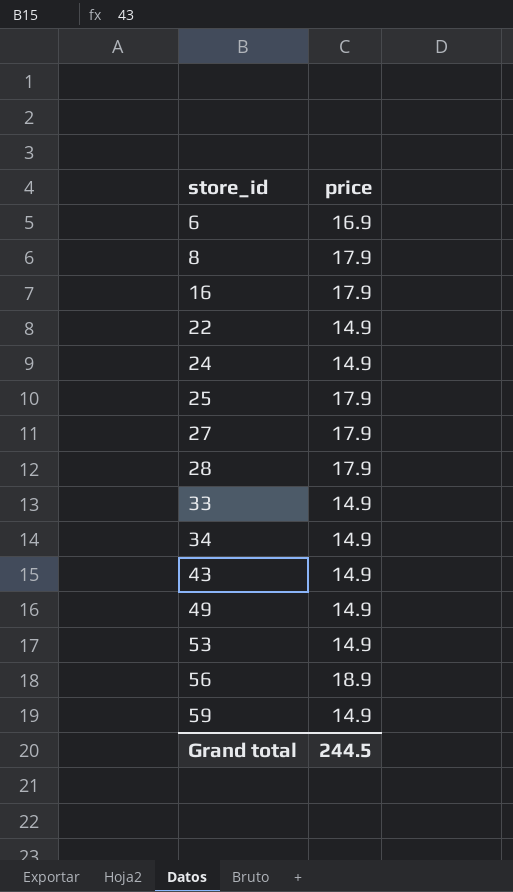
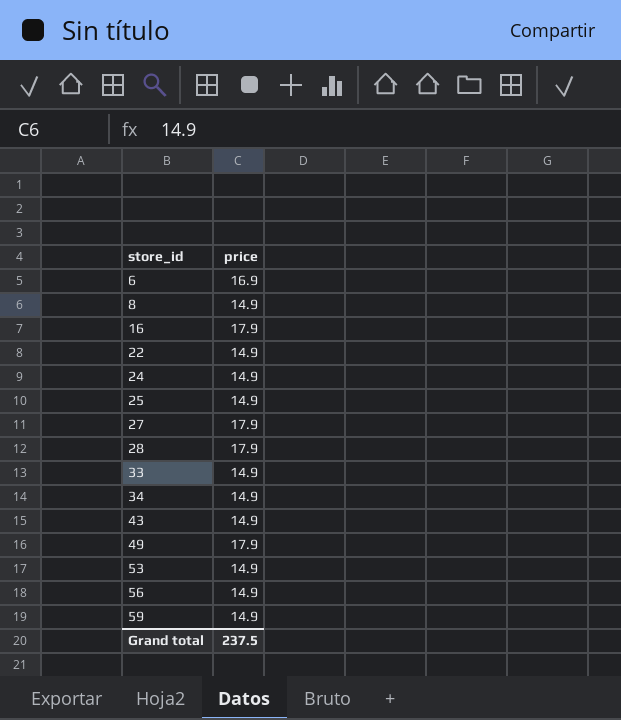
8 | price: 17.9 -> 14.9
25 | price: 17.9 -> 14.9
49 | price: 14.9 -> 17.9
56 | price: 18.9 -> 14.9
Grand total | price: 244.5 -> 237.5

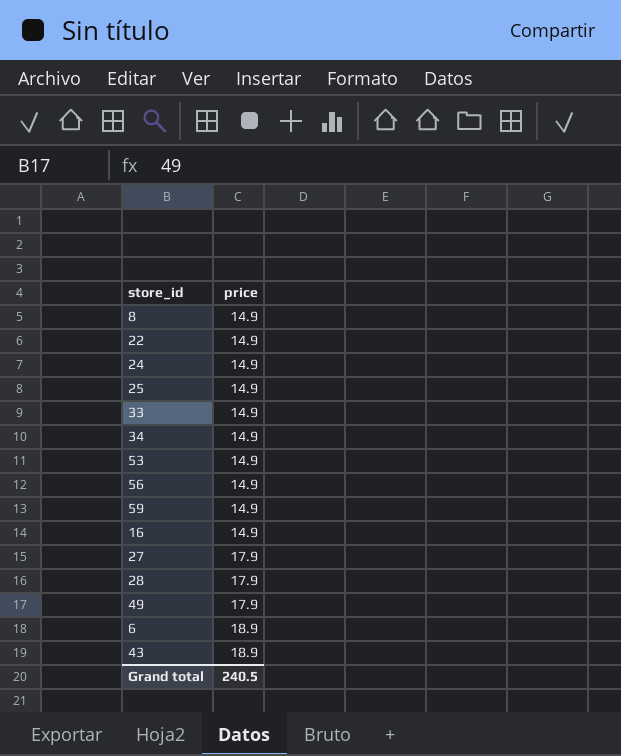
row order: store_id ascending -> price ascending
16 | price: 17.9 -> 14.9
6 | price: 16.9 -> 18.9
43 | price: 14.9 -> 18.9
Grand total | price: 237.5 -> 240.5

